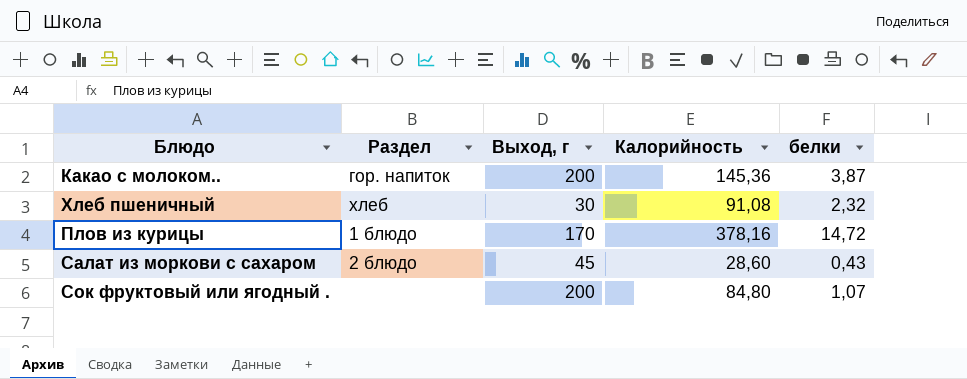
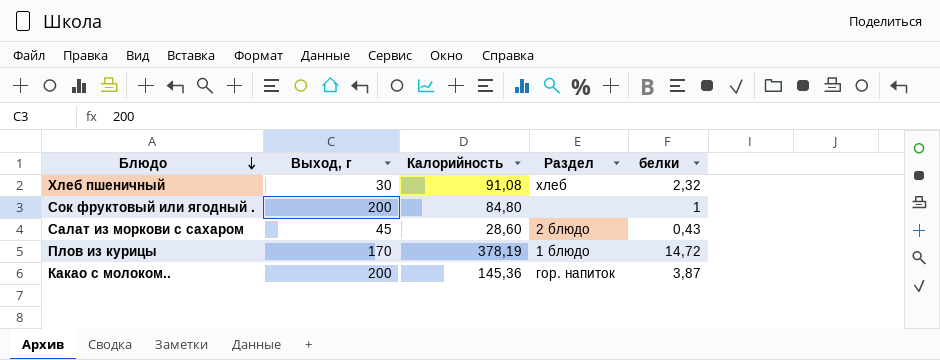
row order: none -> Блюдо descending
column Раздел | position: 2 -> 4
Сок фруктовый или ягодный . | белки: 1,07 -> 1
Плов из курицы | Калорийность: 378,16 -> 378,19

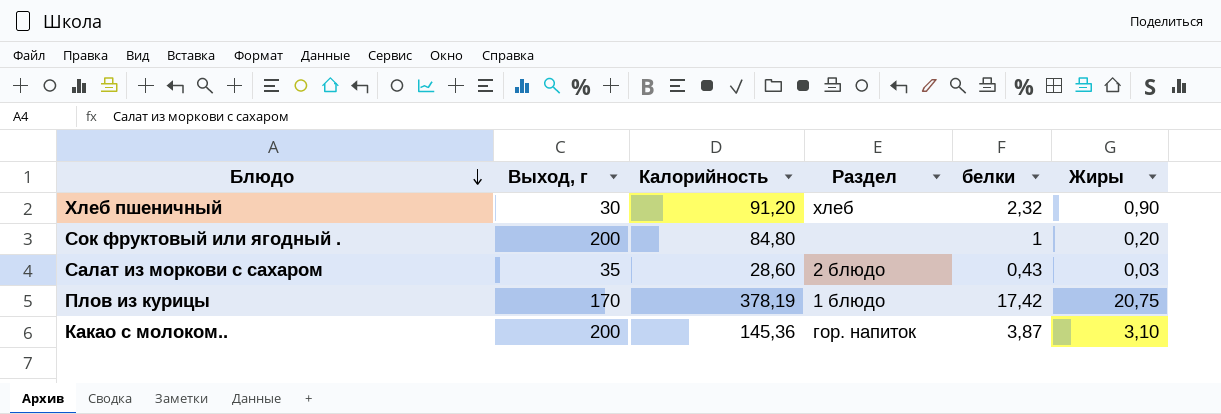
column Жиры | position: none -> 6
Хлеб пшеничный | Калорийность: 91,08 -> 91,20
Салат из моркови с сахаром | Выход, г: 45 -> 35
Плов из курицы | белки: 14,72 -> 17,42

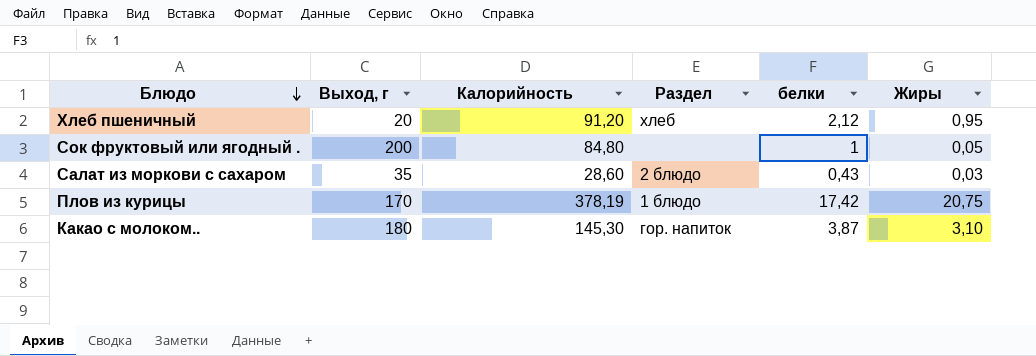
Хлеб пшеничный | Выход, г: 30 -> 20
Хлеб пшеничный | белки: 2,32 -> 2,12
Хлеб пшеничный | Жиры: 0,90 -> 0,95
Сок фруктовый или ягодный . | Жиры: 0,20 -> 0,05
Какао с молоком.. | Выход, г: 200 -> 180
Какао с молоком.. | Калорийность: 145,36 -> 145,30

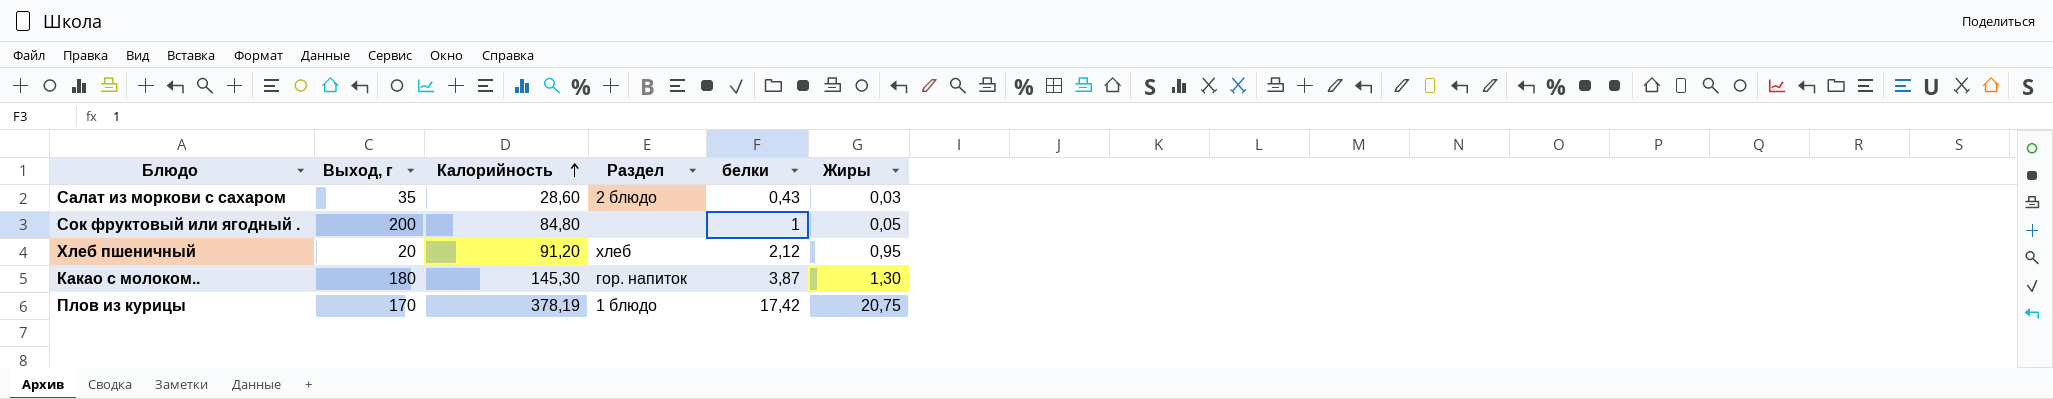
row order: Блюдо descending -> Калорийность ascending
Какао с молоком.. | Жиры: 3,10 -> 1,30

